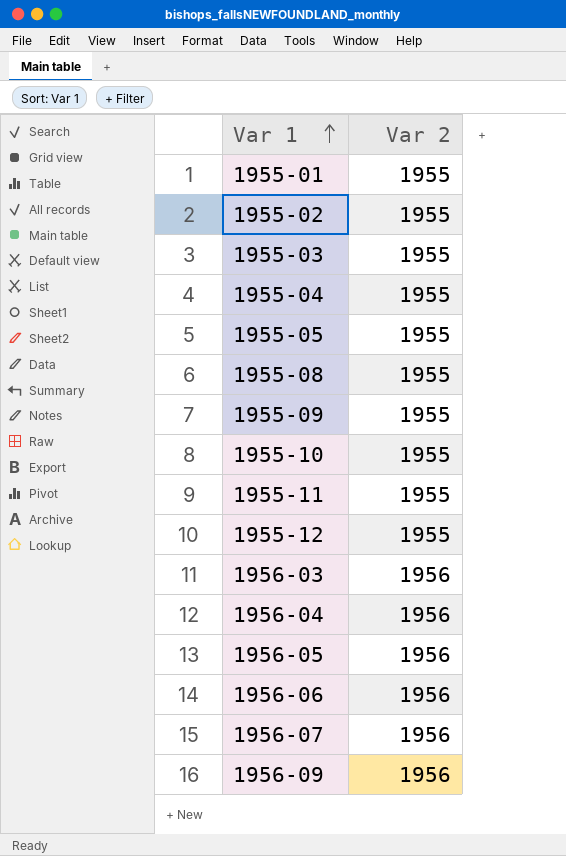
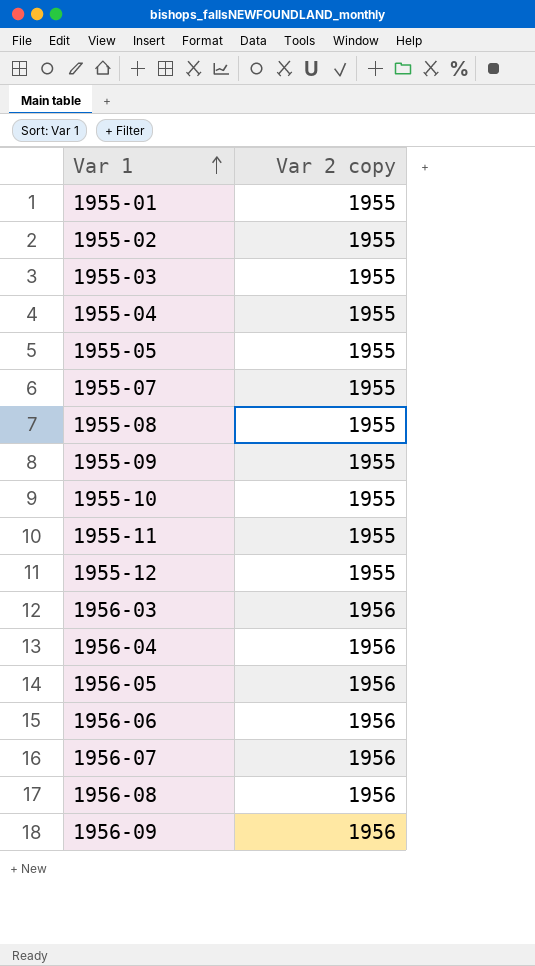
column name: Var 2 -> Var 2 copy
row 1955-07: none -> 1955
row 1956-08: none -> 1956

